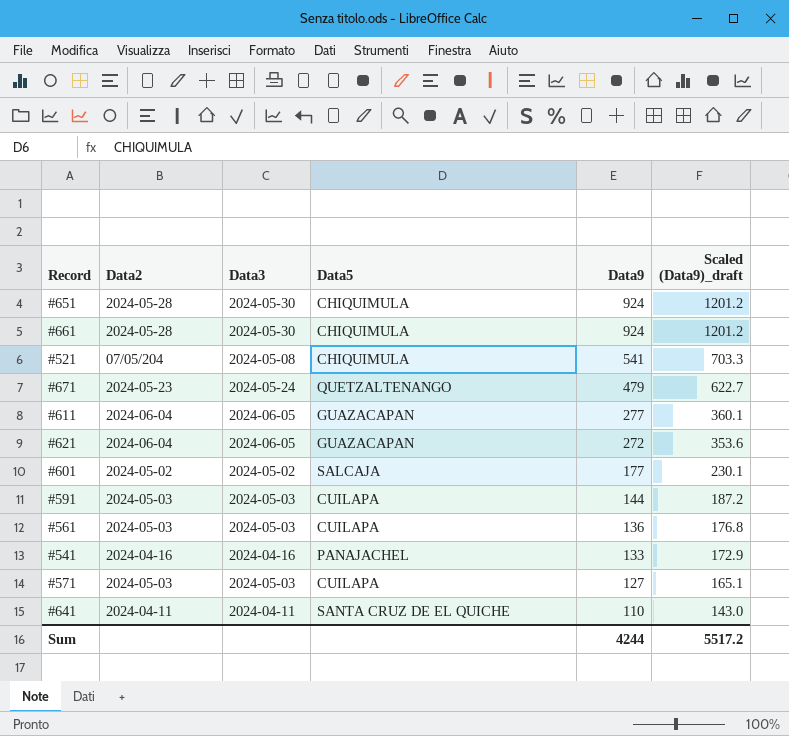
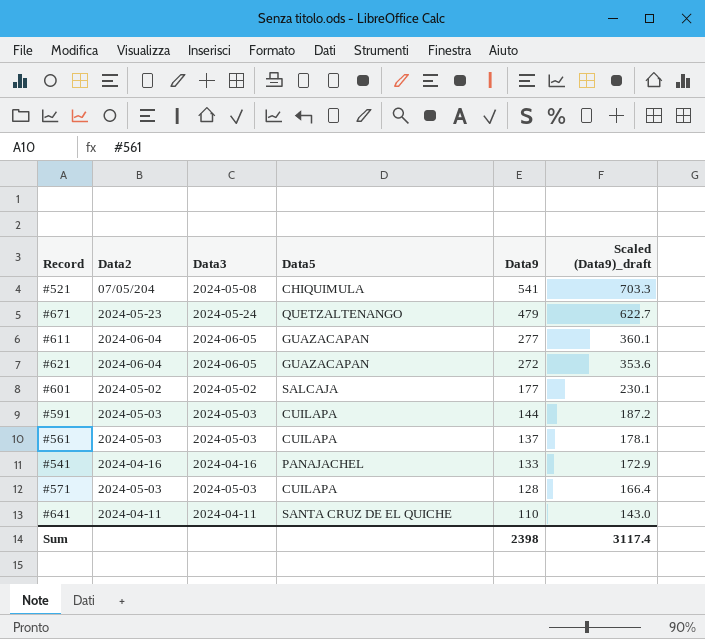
row #651: 2024-05-28 | 2024-05-30 | CHIQUIMULA | 924 | 1201.2 -> none
row #661: 2024-05-28 | 2024-05-30 | CHIQUIMULA | 924 | 1201.2 -> none
#561 | Data9: 136 -> 137
#561 | Scaled (Data9)_draft: 176.8 -> 178.1
#571 | Data9: 127 -> 128
#571 | Scaled (Data9)_draft: 165.1 -> 166.4
Sum | Data9: 4244 -> 2398
Sum | Scaled (Data9)_draft: 5517.2 -> 3117.4

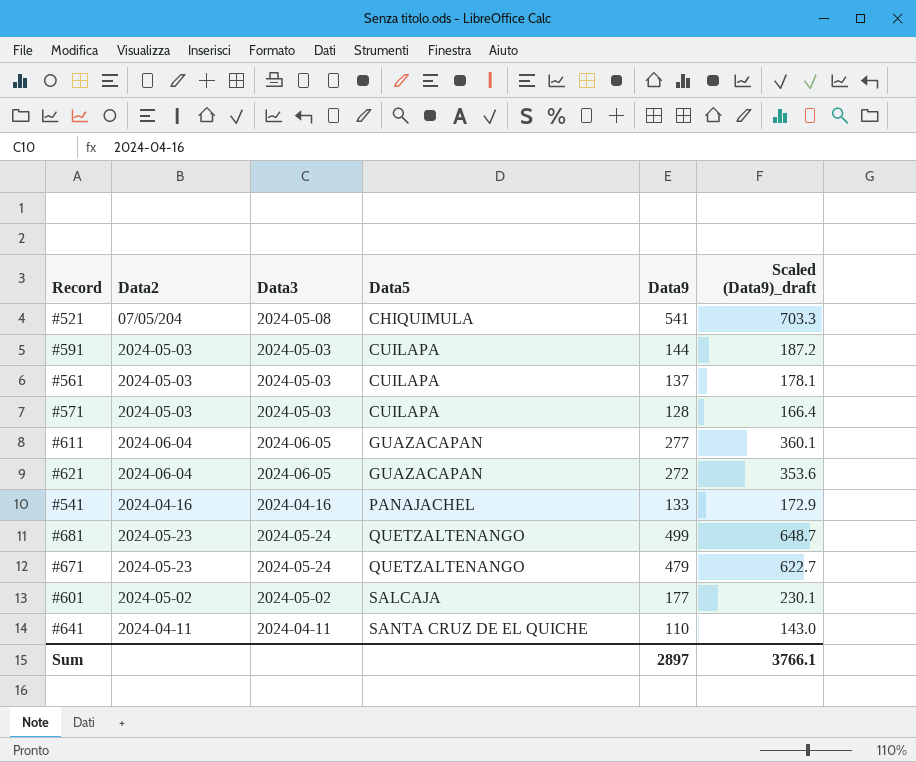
row order: Data9 descending -> Data5 ascending
row #681: none -> 2024-05-23 | 2024-05-24 | QUETZALTENANGO | 499 | 648.7
Sum | Data9: 2398 -> 2897
Sum | Scaled (Data9)_draft: 3117.4 -> 3766.1

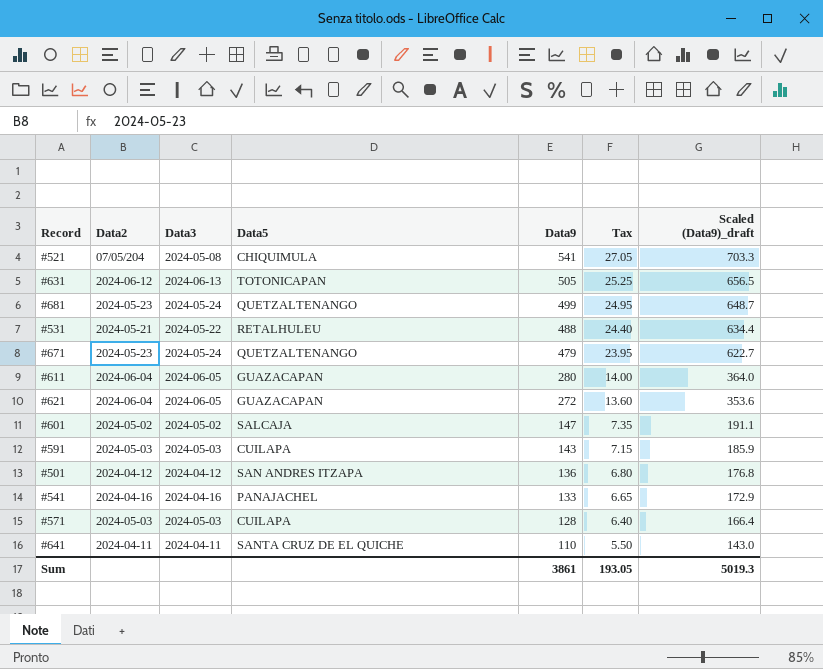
row order: Data5 ascending -> Data9 descending
column Tax | formula: none -> [Data9] * 0.05
row #561: 2024-05-03 | 2024-05-03 | CUILAPA | 137 | 178.1 -> none
row #631: none -> 2024-06-12 | 2024-06-13 | TOTONICAPAN | 505 | 25.25 | 656.5
row #531: none -> 2024-05-21 | 2024-05-22 | RETALHULEU | 488 | 24.40 | 634.4
#611 | Data9: 277 -> 280
#611 | Scaled (Data9)_draft: 360.1 -> 364.0
#601 | Data9: 177 -> 147
#601 | Scaled (Data9)_draft: 230.1 -> 191.1
#591 | Data9: 144 -> 143
#591 | Scaled (Data9)_draft: 187.2 -> 185.9
row #501: none -> 2024-04-12 | 2024-04-12 | SAN ANDRES ITZAPA | 136 | 6.80 | 176.8
Sum | Data9: 2897 -> 3861
Sum | Scaled (Data9)_draft: 3766.1 -> 5019.3

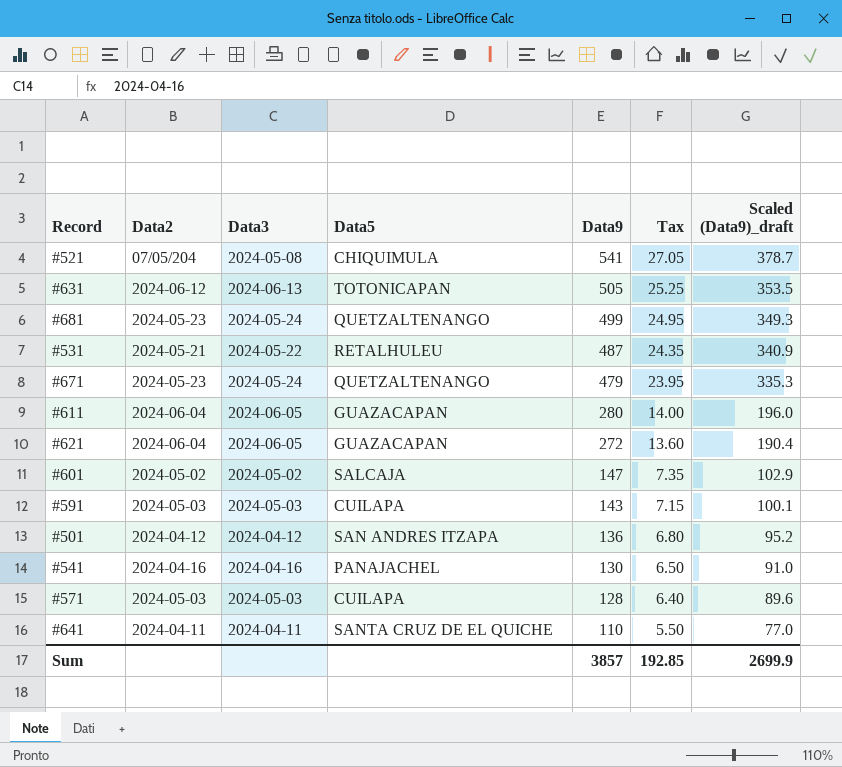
column Scaled (Data9)_draft | formula: [Data9] * 1.3 -> [Data9] * 0.7
#531 | Data9: 488 -> 487
#531 | Tax: 24.40 -> 24.35
#541 | Data9: 133 -> 130
#541 | Tax: 6.65 -> 6.50
Sum | Data9: 3861 -> 3857
Sum | Tax: 193.05 -> 192.85
Sum | Scaled (Data9)_draft: 5019.3 -> 2699.9

